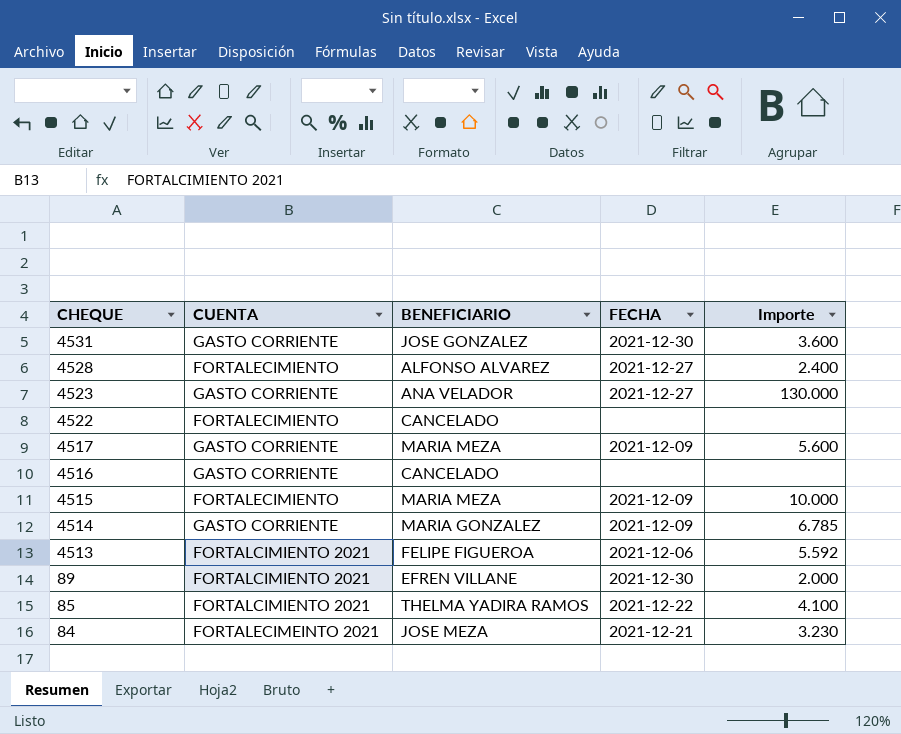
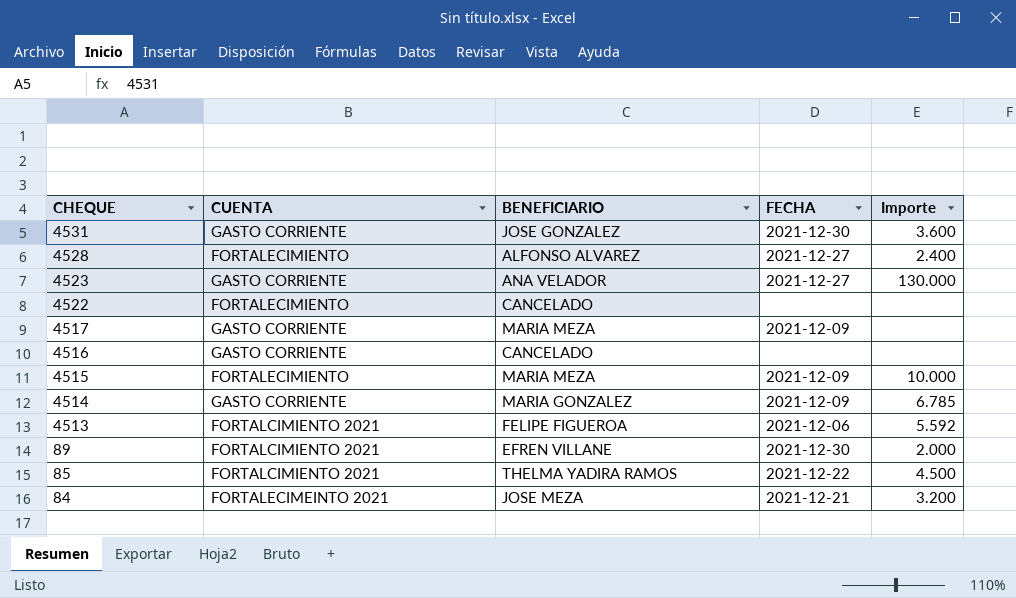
4517 | Importe: 5.600 -> none
85 | Importe: 4.100 -> 4.500
84 | Importe: 3.230 -> 3.200

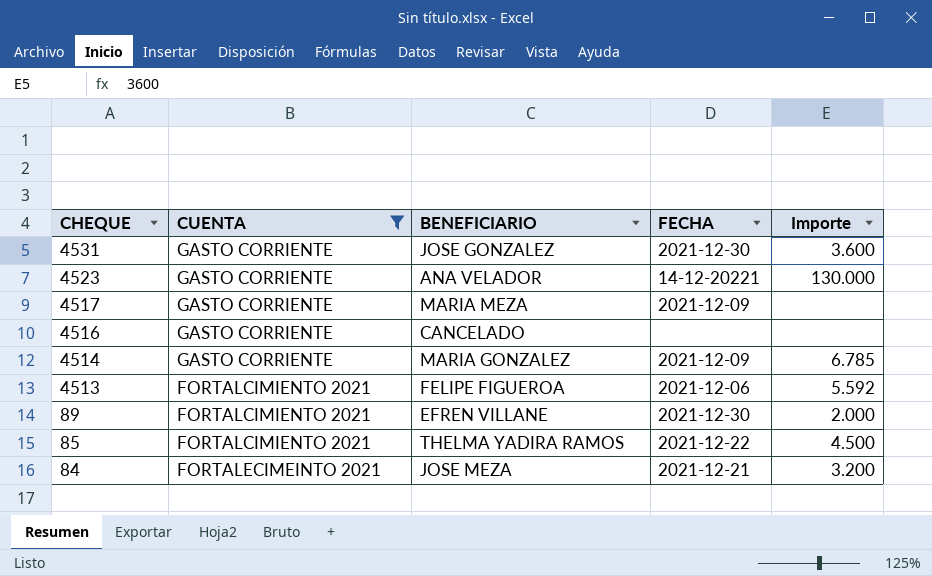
filter: none -> CUENTA != FORTALECIMIENTO
4523 | FECHA: 2021-12-27 -> 14-12-20221

